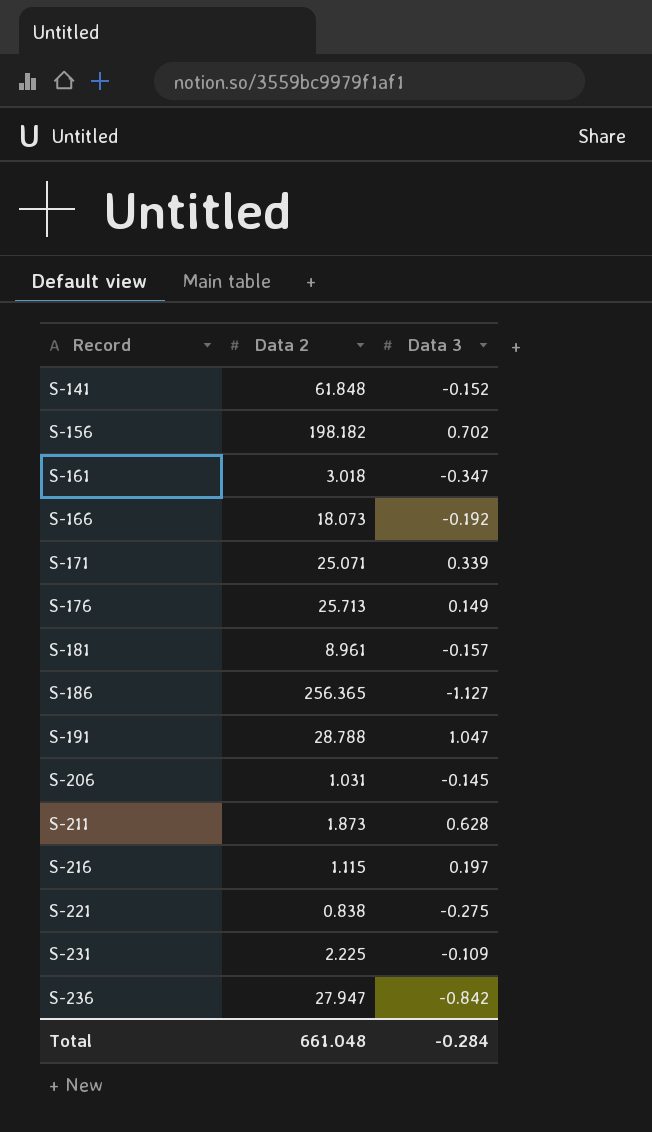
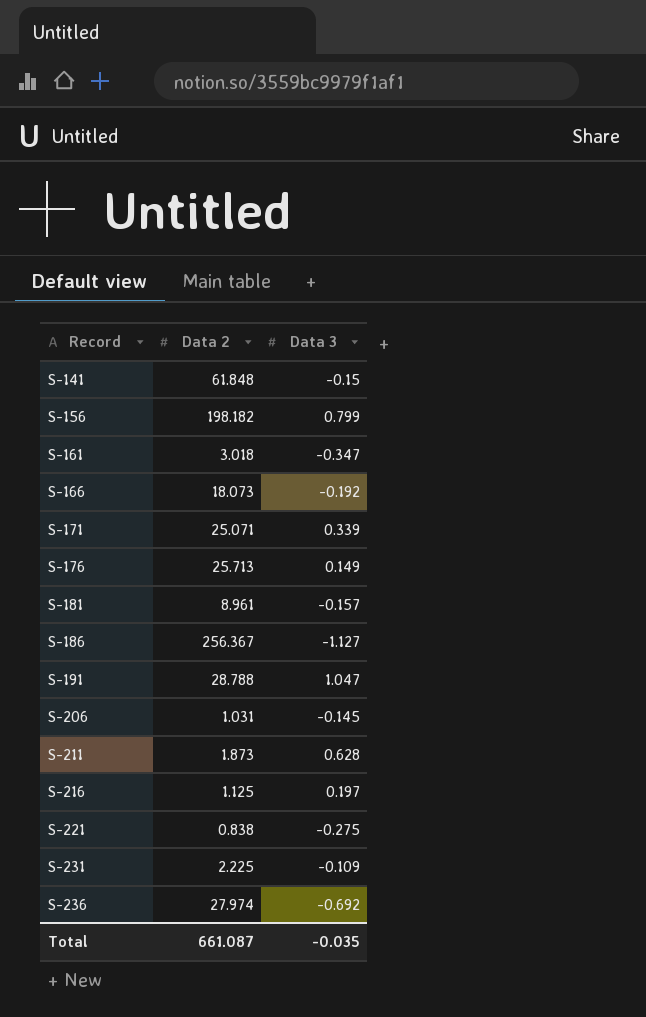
S-141 | Data 3: -0.152 -> -0.15
S-156 | Data 3: 0.702 -> 0.799
S-186 | Data 2: 256.365 -> 256.367
S-216 | Data 2: 1.115 -> 1.125
S-236 | Data 2: 27.947 -> 27.974
S-236 | Data 3: -0.842 -> -0.692
Total | Data 2: 661.048 -> 661.087
Total | Data 3: -0.284 -> -0.035

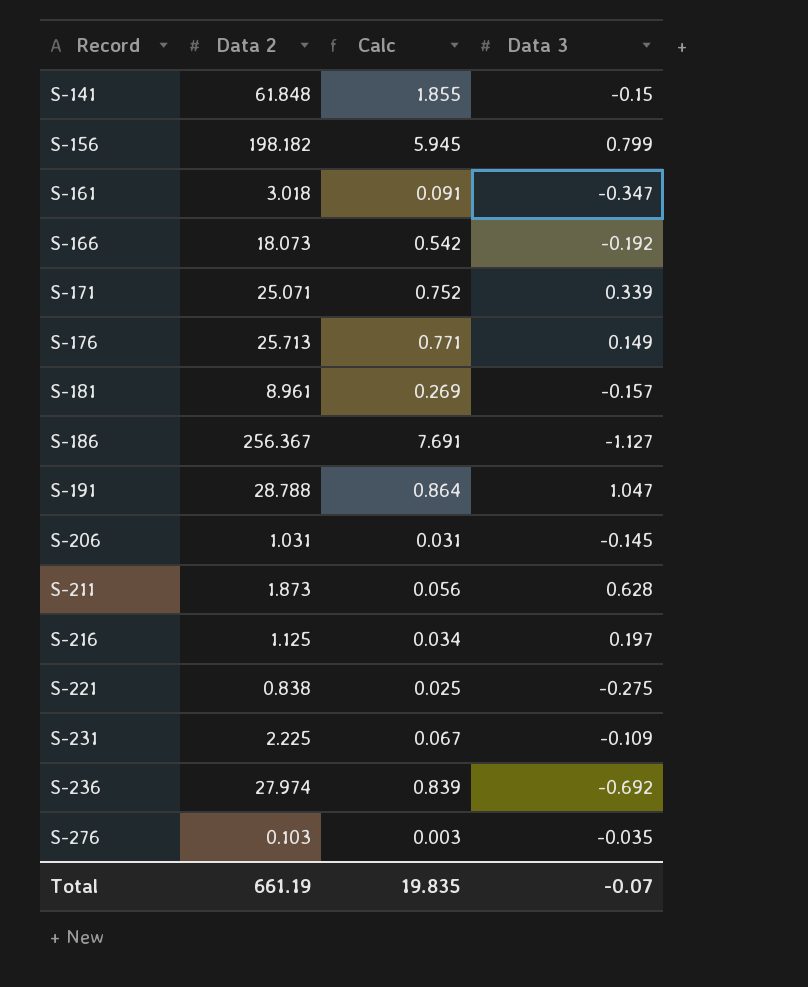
column Calc | formula: none -> [Data 2] * 0.03
row S-276: none -> 0.103 | 0.003 | -0.035
Total | Data 2: 661.087 -> 661.19
Total | Data 3: -0.035 -> -0.07

